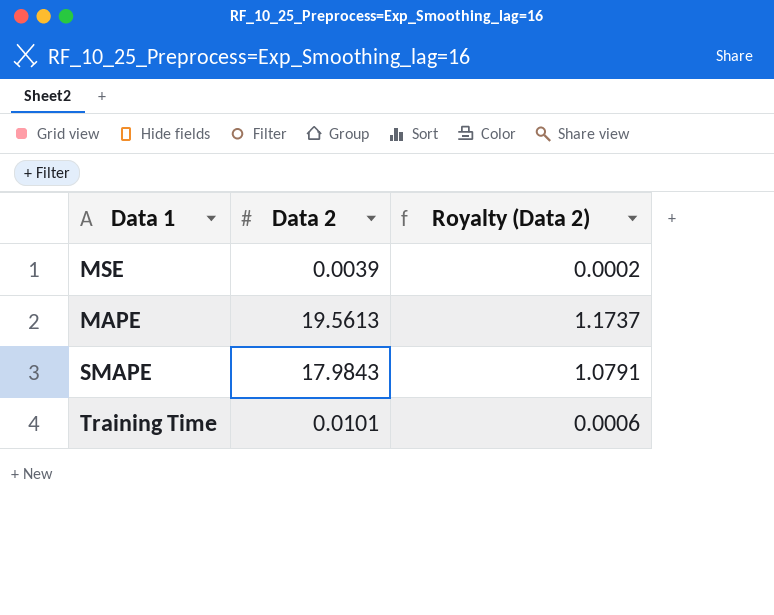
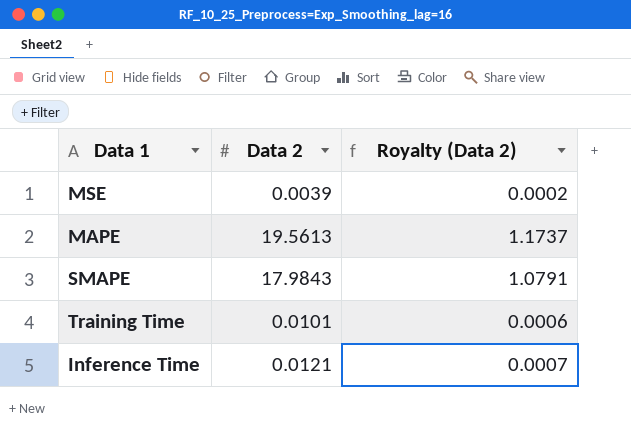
row Inference Time: none -> 0.0121 | 0.0007

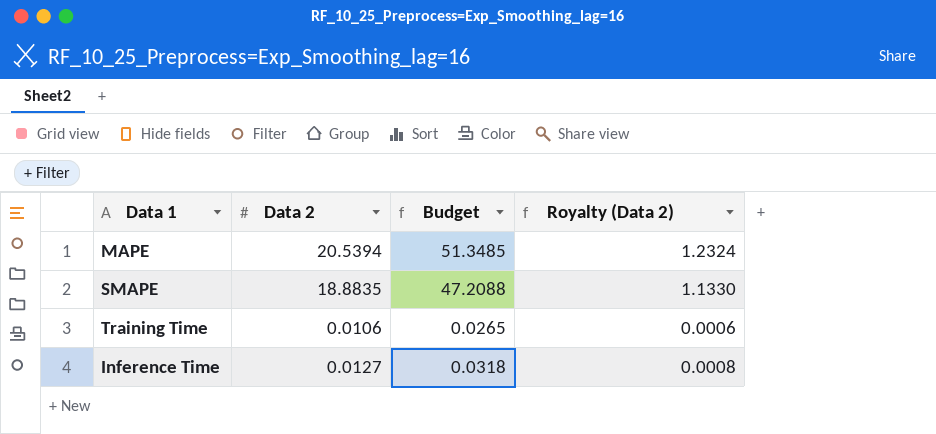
column Budget | formula: none -> [Data 2] * 2.5
row MSE: 0.0039 | 0.0002 -> none
MAPE | Data 2: 19.5613 -> 20.5394
MAPE | Royalty (Data 2): 1.1737 -> 1.2324
SMAPE | Data 2: 17.9843 -> 18.8835
SMAPE | Royalty (Data 2): 1.0791 -> 1.1330
Training Time | Data 2: 0.0101 -> 0.0106
Inference Time | Data 2: 0.0121 -> 0.0127
Inference Time | Royalty (Data 2): 0.0007 -> 0.0008

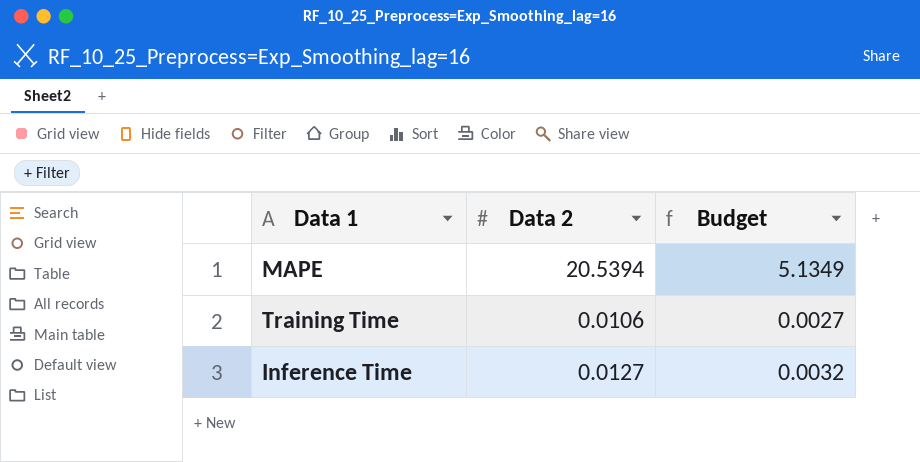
column Royalty (Data 2) | formula: [Data 2] * 0.06 -> none
column Budget | formula: [Data 2] * 2.5 -> [Data 2] * 0.25
row SMAPE: 18.8835 | 47.2088 | 1.1330 -> none

